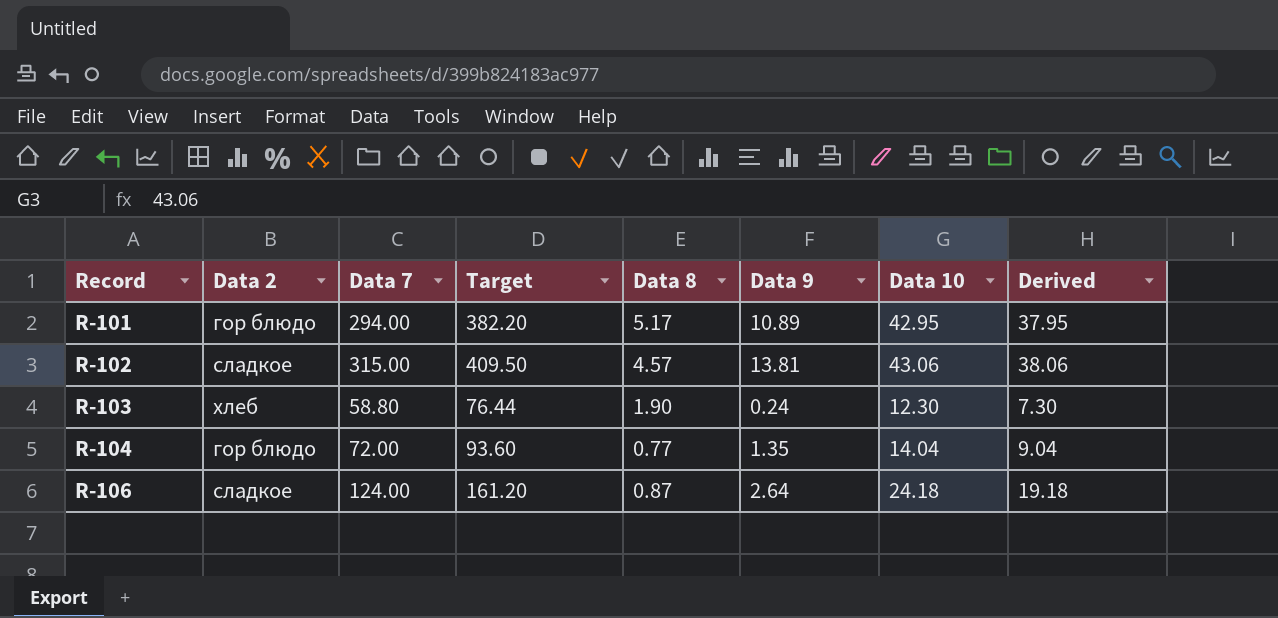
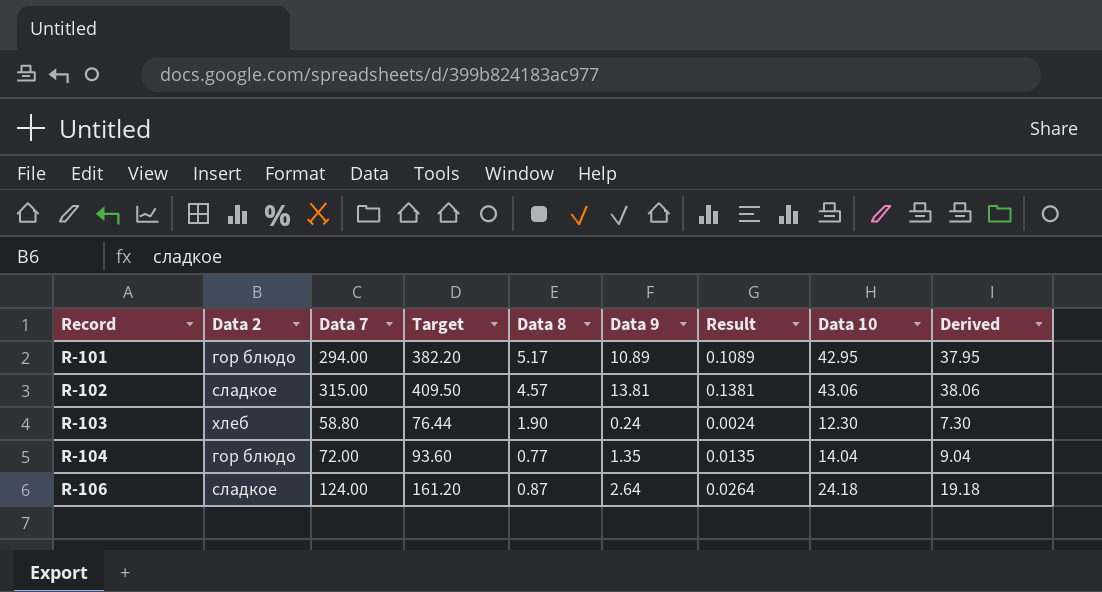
column Result | formula: none -> [Data 9] * 0.01

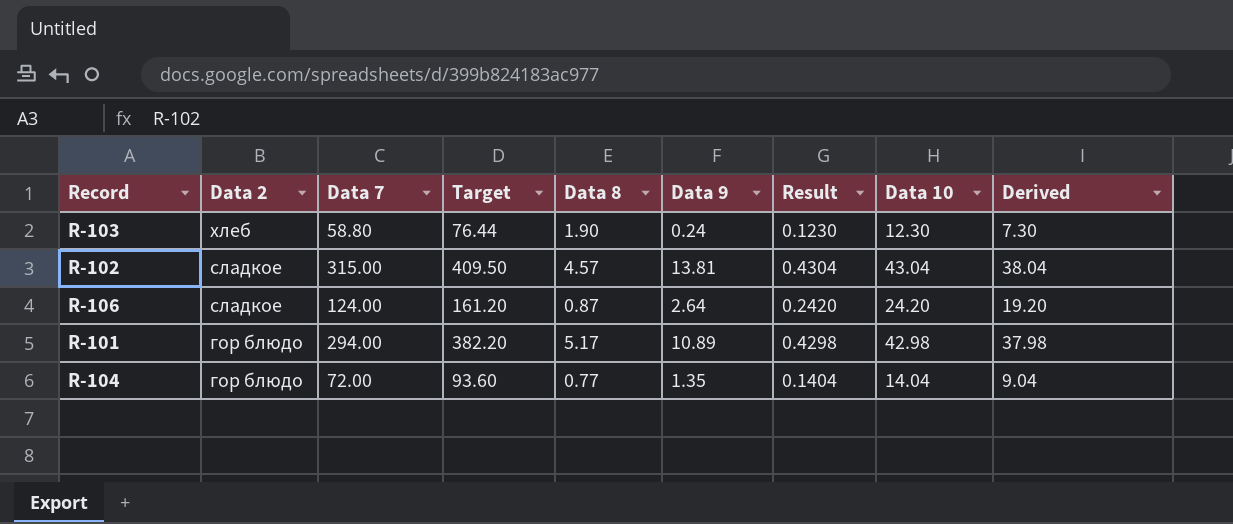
row order: Record ascending -> Data 2 descending
column Result | formula: [Data 9] * 0.01 -> [Data 10] * 0.01
R-102 | Data 10: 43.06 -> 43.04
R-102 | Derived: 38.06 -> 38.04
R-106 | Data 10: 24.18 -> 24.20
R-106 | Derived: 19.18 -> 19.20
R-101 | Data 10: 42.95 -> 42.98
R-101 | Derived: 37.95 -> 37.98

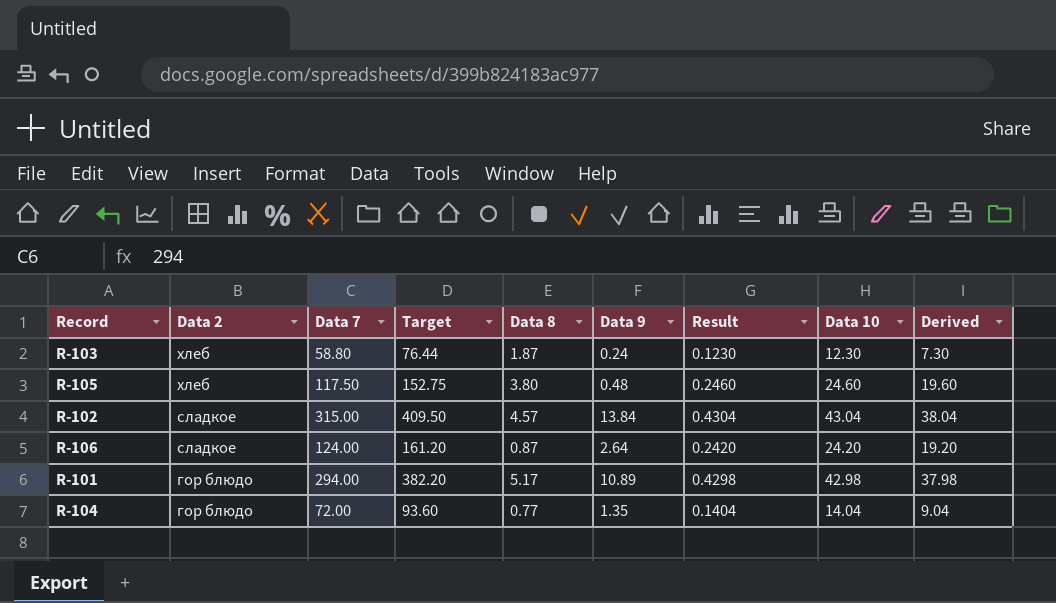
R-103 | Data 8: 1.90 -> 1.87
row R-105: none -> хлеб | 117.50 | 152.75 | 3.80 | 0.48 | 0.2460 | 24.60 | 19.60
R-102 | Data 9: 13.81 -> 13.84

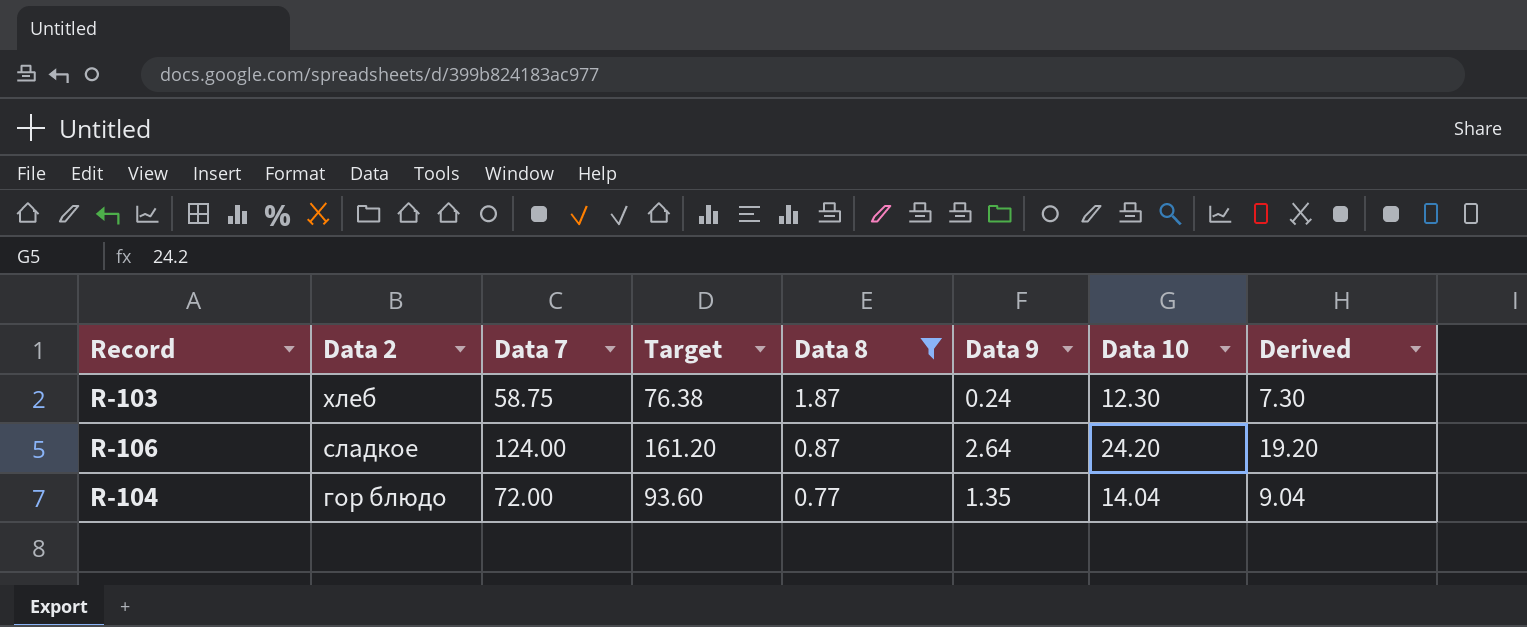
filter: none -> Data 8 <= 1.87
column Result | formula: [Data 10] * 0.01 -> none
R-103 | Data 7: 58.80 -> 58.75
R-103 | Target: 76.44 -> 76.38

